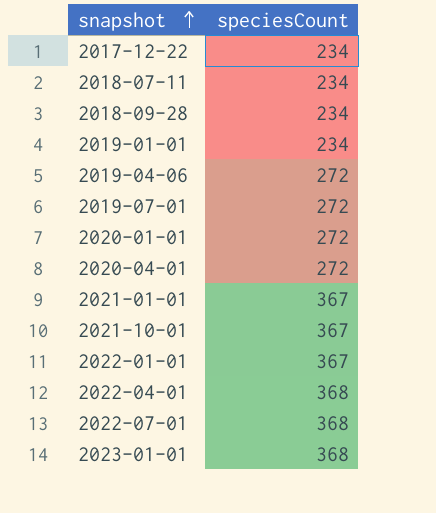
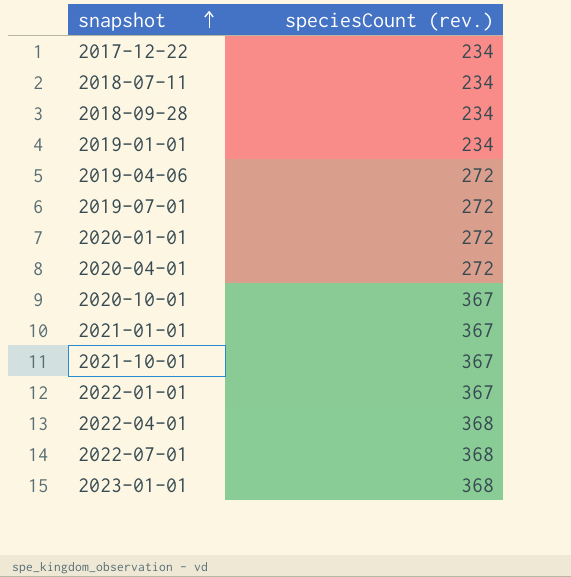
column name: speciesCount -> speciesCount (rev.)
row 2020-10-01: none -> 367

